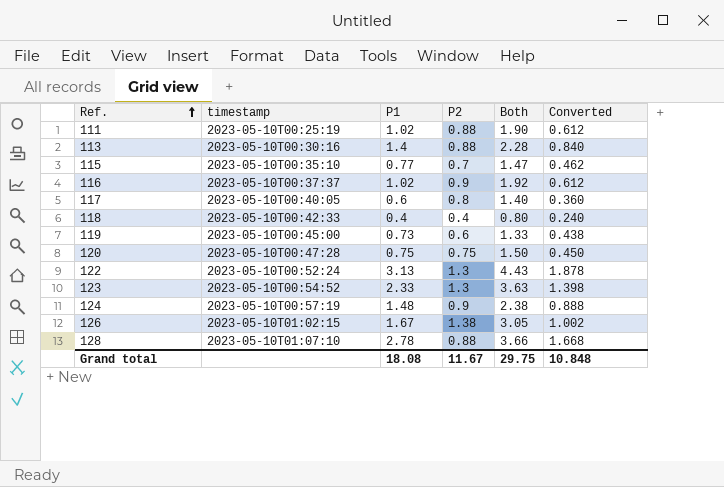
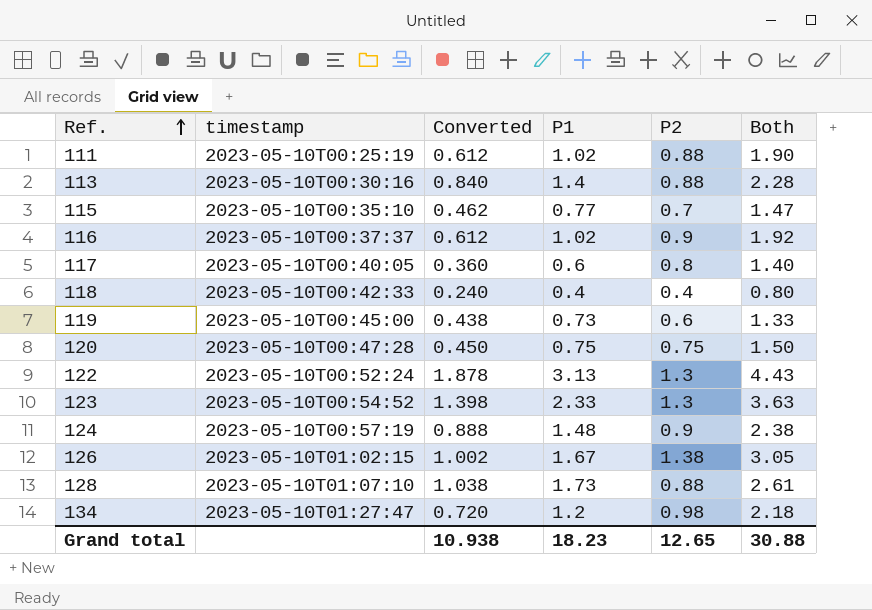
column Converted | position: 6 -> 3
128 | Converted: 1.668 -> 1.038
128 | P1: 2.78 -> 1.73
128 | Both: 3.66 -> 2.61
row 134: none -> 2023-05-10T01:27:47 | 0.720 | 1.2 | 0.98 | 2.18
Grand total | Converted: 10.848 -> 10.938
Grand total | P1: 18.08 -> 18.23
Grand total | P2: 11.67 -> 12.65
Grand total | Both: 29.75 -> 30.88

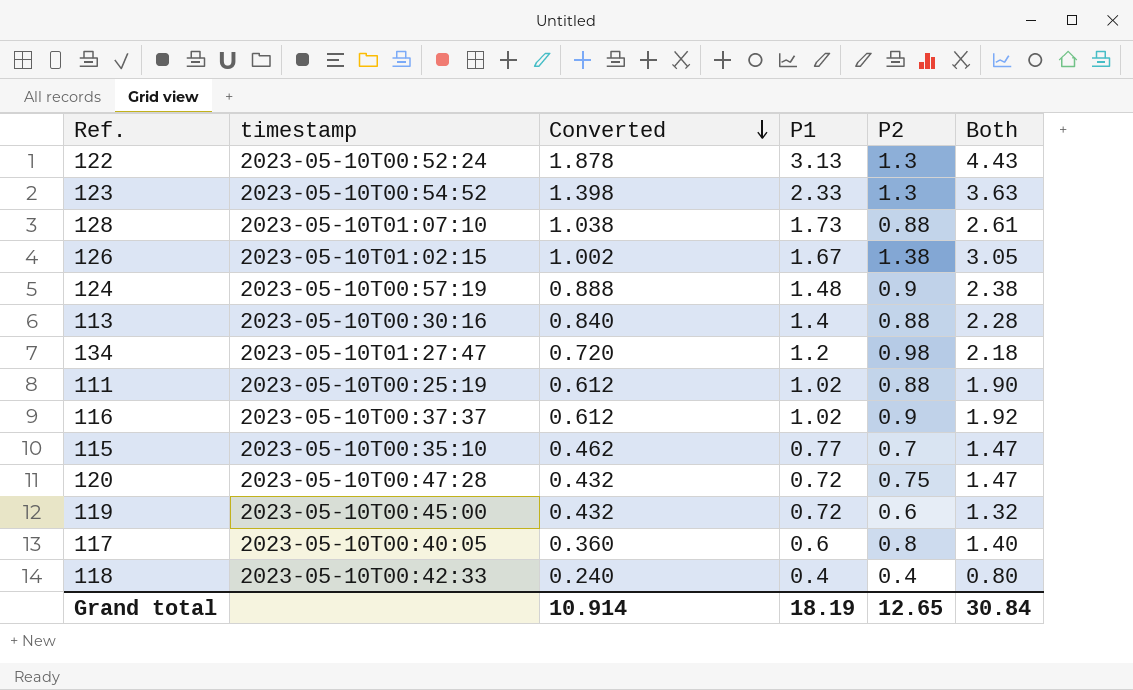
row order: Ref. ascending -> Converted descending
120 | Converted: 0.450 -> 0.432
120 | P1: 0.75 -> 0.72
120 | Both: 1.50 -> 1.47
119 | Converted: 0.438 -> 0.432
119 | P1: 0.73 -> 0.72
119 | Both: 1.33 -> 1.32
Grand total | Converted: 10.938 -> 10.914
Grand total | P1: 18.23 -> 18.19
Grand total | Both: 30.88 -> 30.84

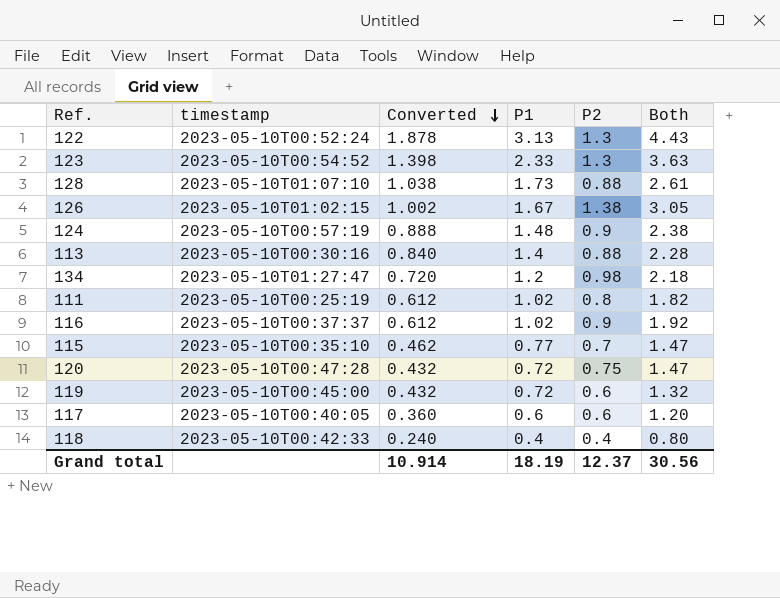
111 | P2: 0.88 -> 0.8
111 | Both: 1.90 -> 1.82
117 | P2: 0.8 -> 0.6
117 | Both: 1.40 -> 1.20
Grand total | P2: 12.65 -> 12.37
Grand total | Both: 30.84 -> 30.56

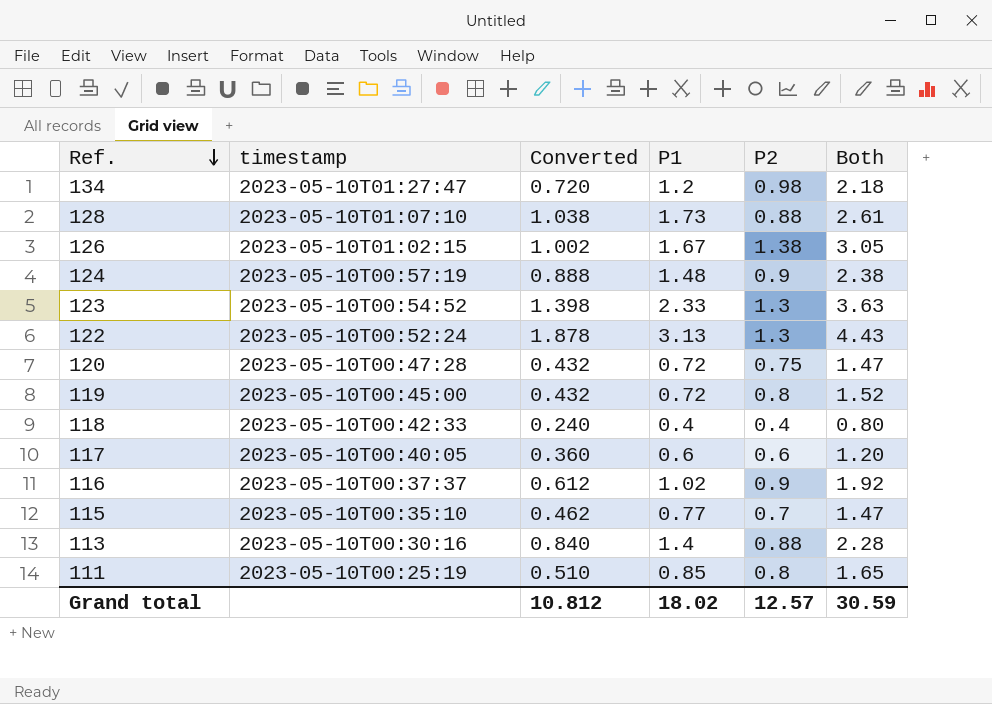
row order: Converted descending -> Ref. descending
119 | P2: 0.6 -> 0.8
119 | Both: 1.32 -> 1.52
111 | Converted: 0.612 -> 0.510
111 | P1: 1.02 -> 0.85
111 | Both: 1.82 -> 1.65
Grand total | Converted: 10.914 -> 10.812
Grand total | P1: 18.19 -> 18.02
Grand total | P2: 12.37 -> 12.57
Grand total | Both: 30.56 -> 30.59

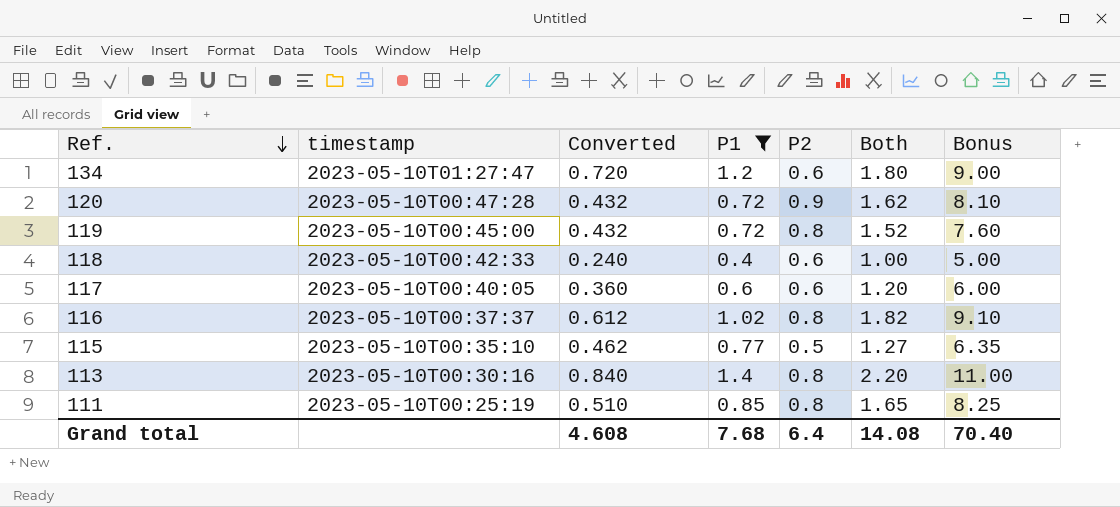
filter: none -> P1 <= 1.4
column Bonus | formula: none -> [Both] * 5
134 | P2: 0.98 -> 0.6
134 | Both: 2.18 -> 1.80
120 | P2: 0.75 -> 0.9
120 | Both: 1.47 -> 1.62
118 | P2: 0.4 -> 0.6
118 | Both: 0.80 -> 1.00
116 | P2: 0.9 -> 0.8
116 | Both: 1.92 -> 1.82
115 | P2: 0.7 -> 0.5
115 | Both: 1.47 -> 1.27
113 | P2: 0.88 -> 0.8
113 | Both: 2.28 -> 2.20
Grand total | Converted: 10.812 -> 4.608
Grand total | P1: 18.02 -> 7.68
Grand total | P2: 12.57 -> 6.4
Grand total | Both: 30.59 -> 14.08

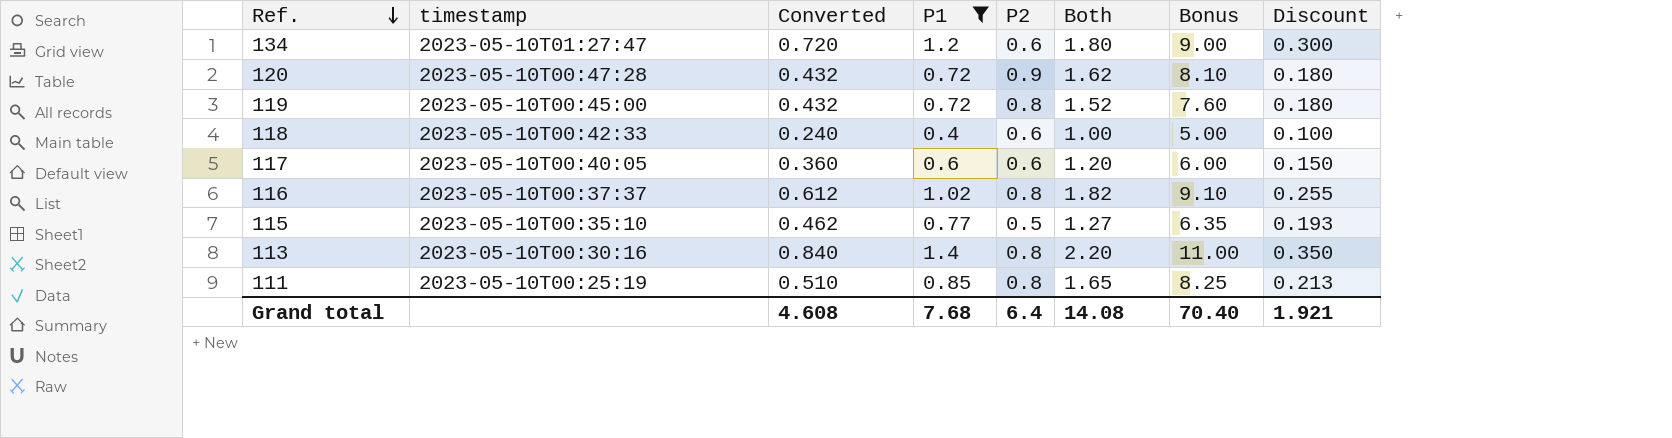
column Discount | formula: none -> [P1] * 0.25

